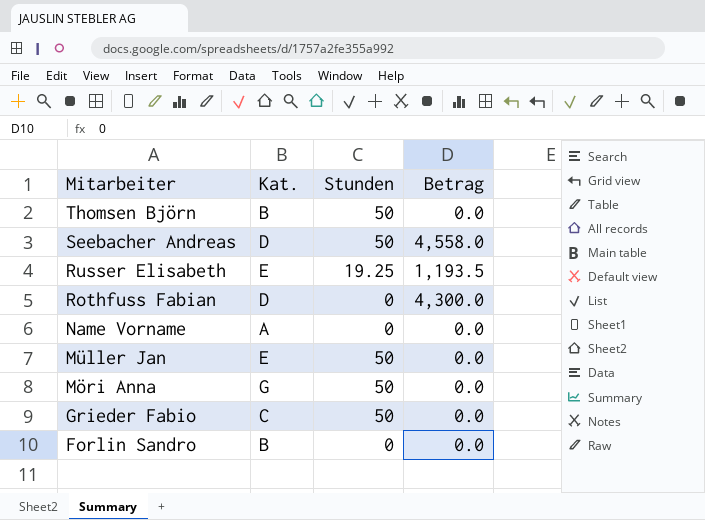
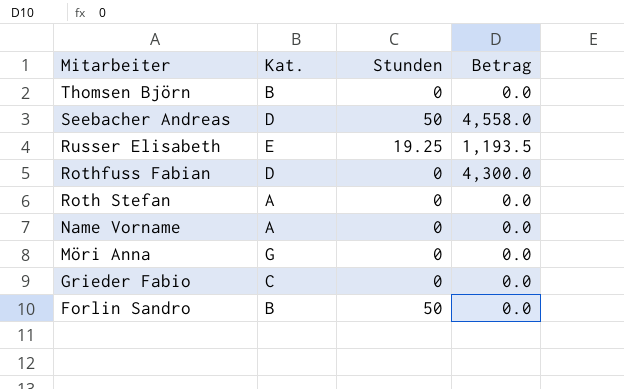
row Müller Jan: E | 50 | 0.0 -> none
Thomsen Björn | Stunden: 50 -> 0
row Roth Stefan: none -> A | 0 | 0.0
Möri Anna | Stunden: 50 -> 0
Grieder Fabio | Stunden: 50 -> 0
Forlin Sandro | Stunden: 0 -> 50

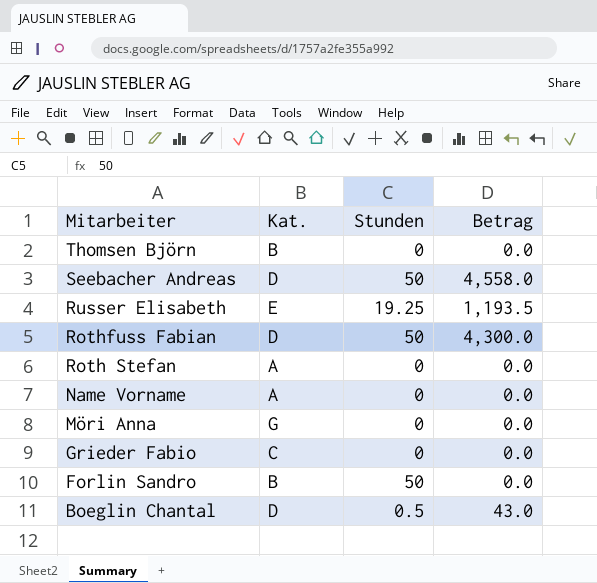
Rothfuss Fabian | Stunden: 0 -> 50
row Boeglin Chantal: none -> D | 0.5 | 43.0

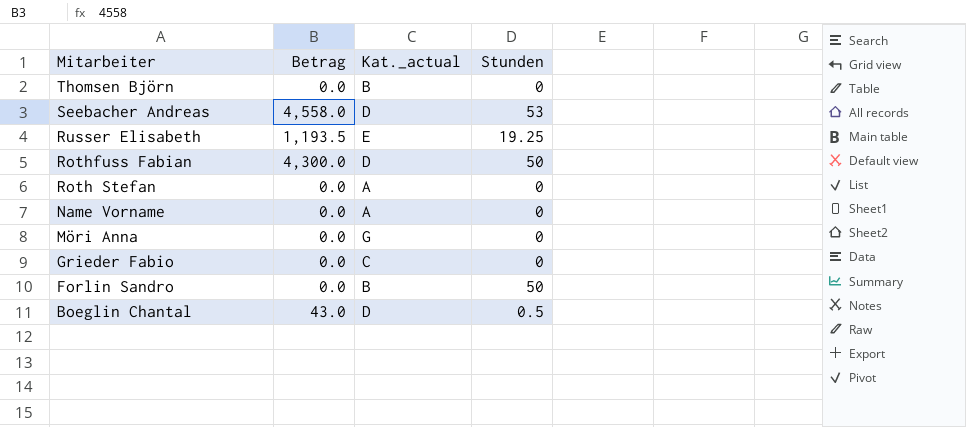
column Betrag | position: 4 -> 2
column name: Kat. -> Kat._actual
Seebacher Andreas | Stunden: 50 -> 53

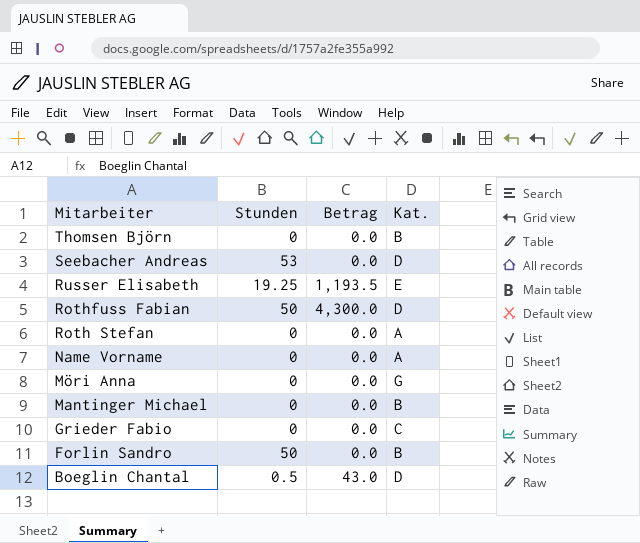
column Stunden | position: 4 -> 2
column name: Kat._actual -> Kat.
Seebacher Andreas | Betrag: 4,558.0 -> 0.0
row Mantinger Michael: none -> 0 | 0.0 | B

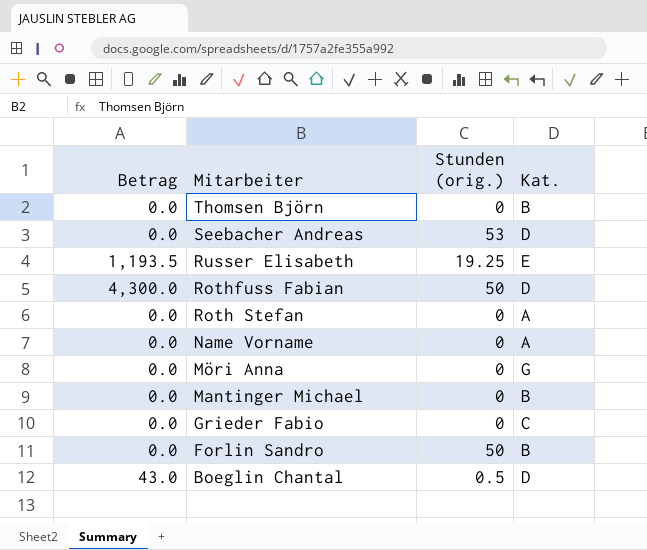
column Betrag | position: 3 -> 1
column name: Stunden -> Stunden (orig.)

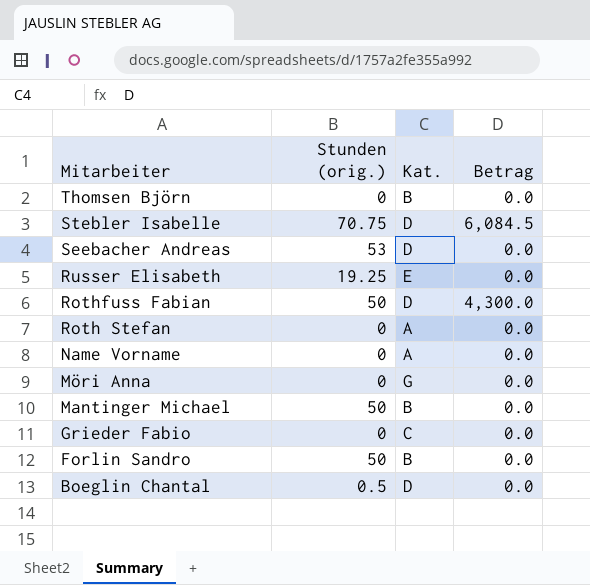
column Betrag | position: 1 -> 4
row Stebler Isabelle: none -> 70.75 | D | 6,084.5
Russer Elisabeth | Betrag: 1,193.5 -> 0.0
Mantinger Michael | Stunden (orig.): 0 -> 50
Boeglin Chantal | Betrag: 43.0 -> 0.0

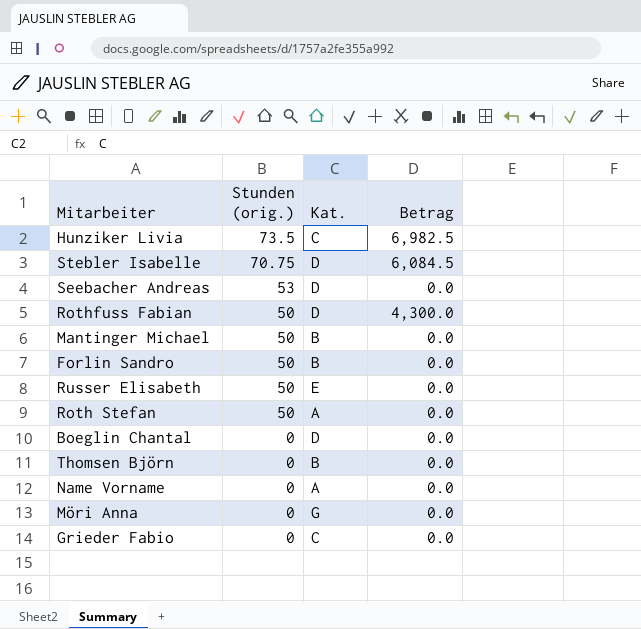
row order: Mitarbeiter descending -> Stunden (orig.) descending
row Hunziker Livia: none -> 73.5 | C | 6,982.5
Russer Elisabeth | Stunden (orig.): 19.25 -> 50
Roth Stefan | Stunden (orig.): 0 -> 50
Boeglin Chantal | Stunden (orig.): 0.5 -> 0

